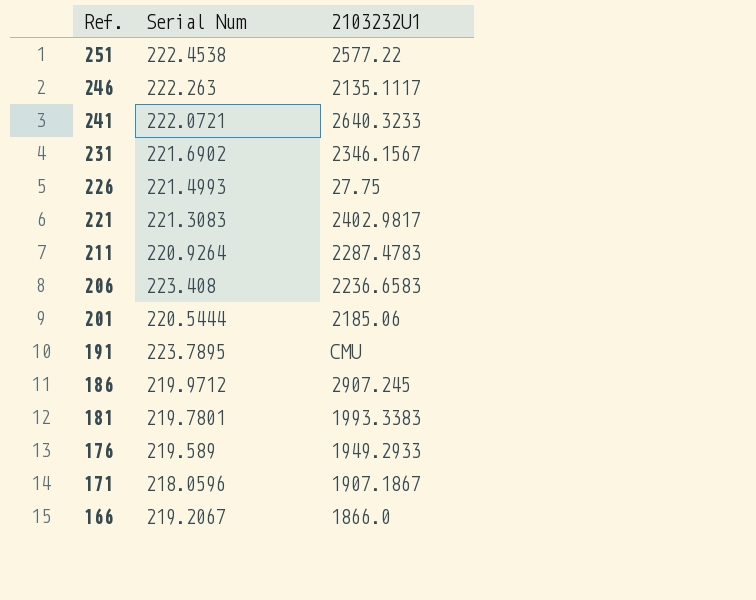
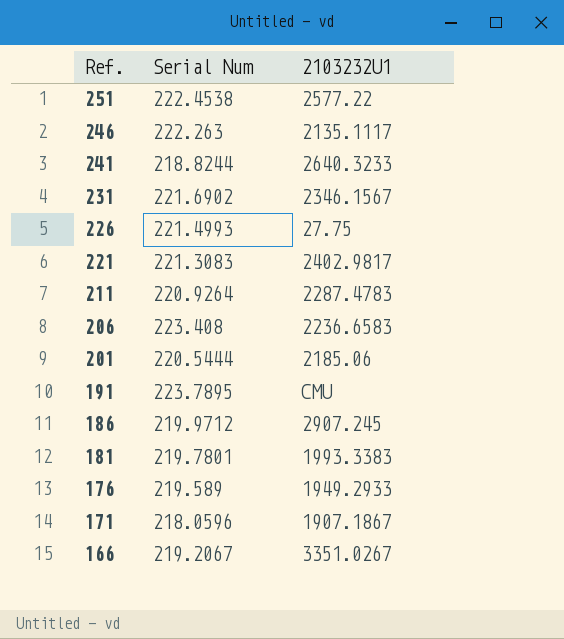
241 | Serial Num: 222.0721 -> 218.8244
166 | 2103232U1: 1866.0 -> 3351.0267

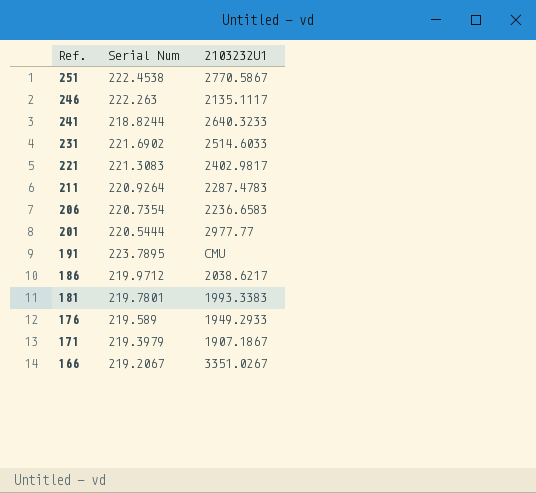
row 226: 221.4993 | 27.75 -> none
251 | 2103232U1: 2577.22 -> 2770.5867
231 | 2103232U1: 2346.1567 -> 2514.6033
206 | Serial Num: 223.408 -> 220.7354
201 | 2103232U1: 2185.06 -> 2977.77
186 | 2103232U1: 2907.245 -> 2038.6217
171 | Serial Num: 218.0596 -> 219.3979

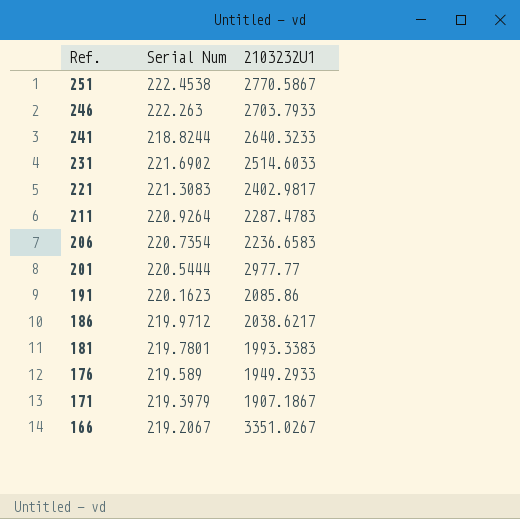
246 | 2103232U1: 2135.1117 -> 2703.7933
191 | Serial Num: 223.7895 -> 220.1623
191 | 2103232U1: CMU -> 2085.86

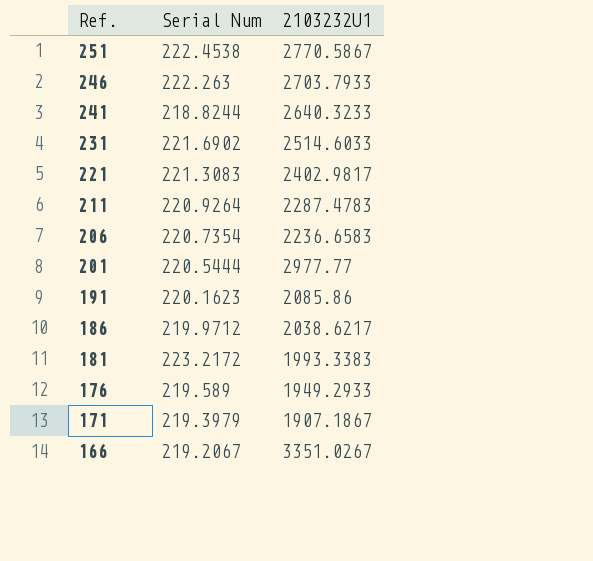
181 | Serial Num: 219.7801 -> 223.2172

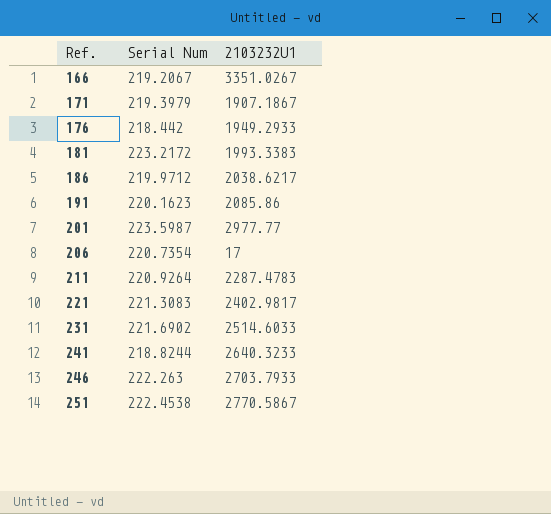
row order: Ref. descending -> Ref. ascending
176 | Serial Num: 219.589 -> 218.442
201 | Serial Num: 220.5444 -> 223.5987
206 | 2103232U1: 2236.6583 -> 17

